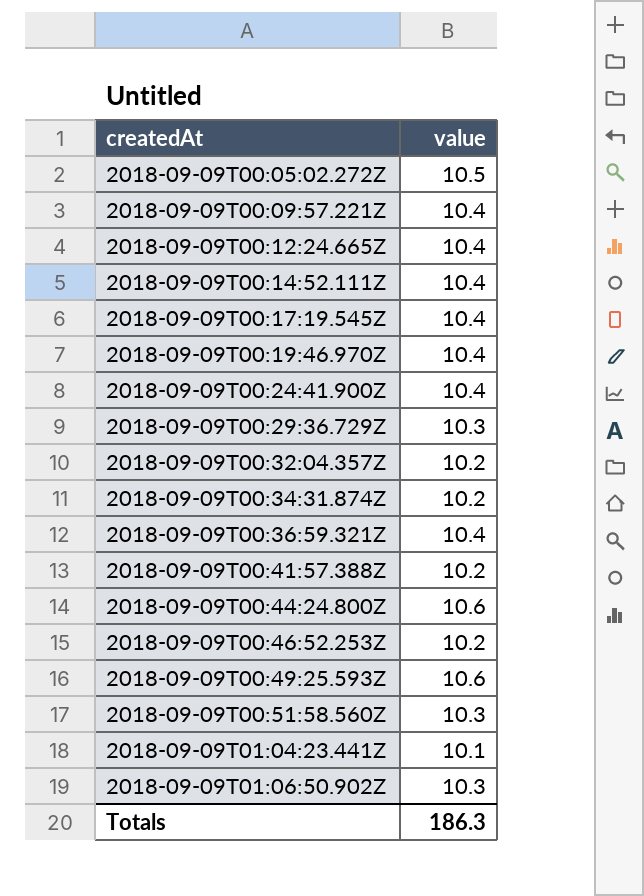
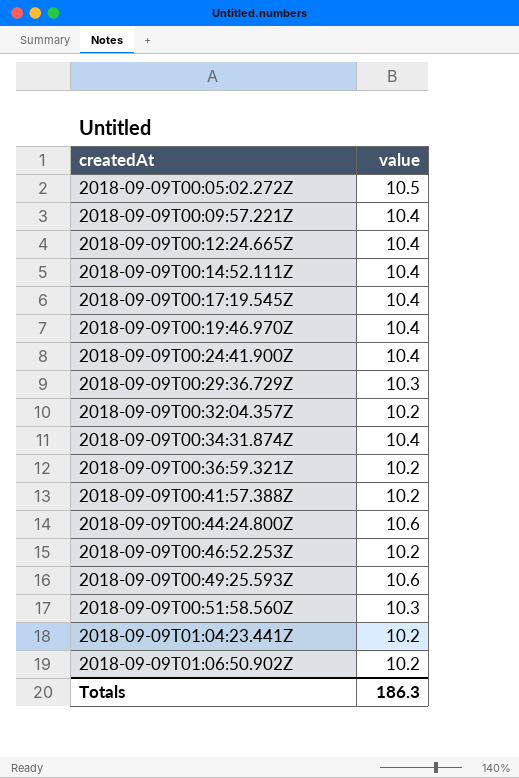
2018-09-09T00:34:31.874Z | value: 10.2 -> 10.4
2018-09-09T00:36:59.321Z | value: 10.4 -> 10.2
2018-09-09T01:04:23.441Z | value: 10.1 -> 10.2
2018-09-09T01:06:50.902Z | value: 10.3 -> 10.2

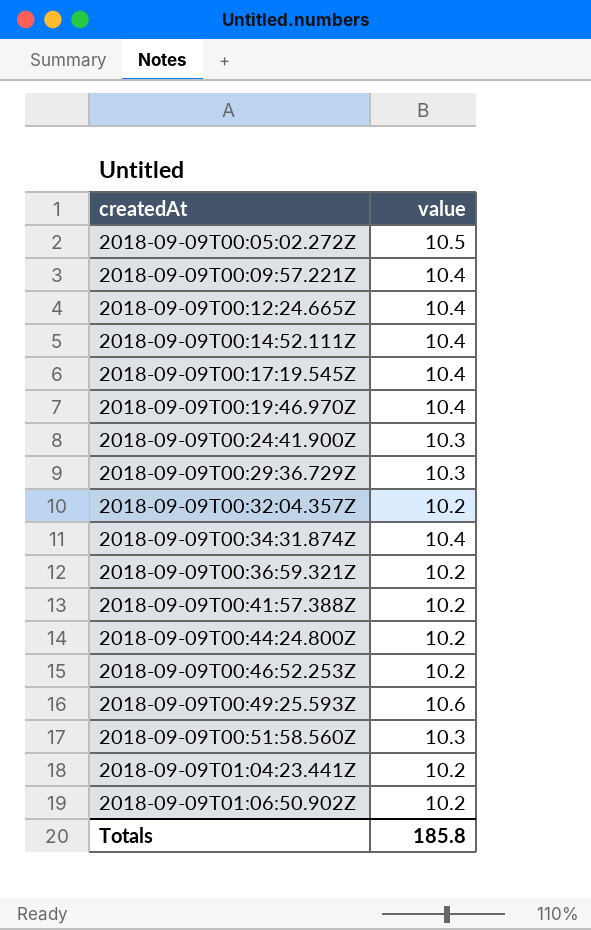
2018-09-09T00:24:41.900Z | value: 10.4 -> 10.3
2018-09-09T00:44:24.800Z | value: 10.6 -> 10.2
Totals | value: 186.3 -> 185.8

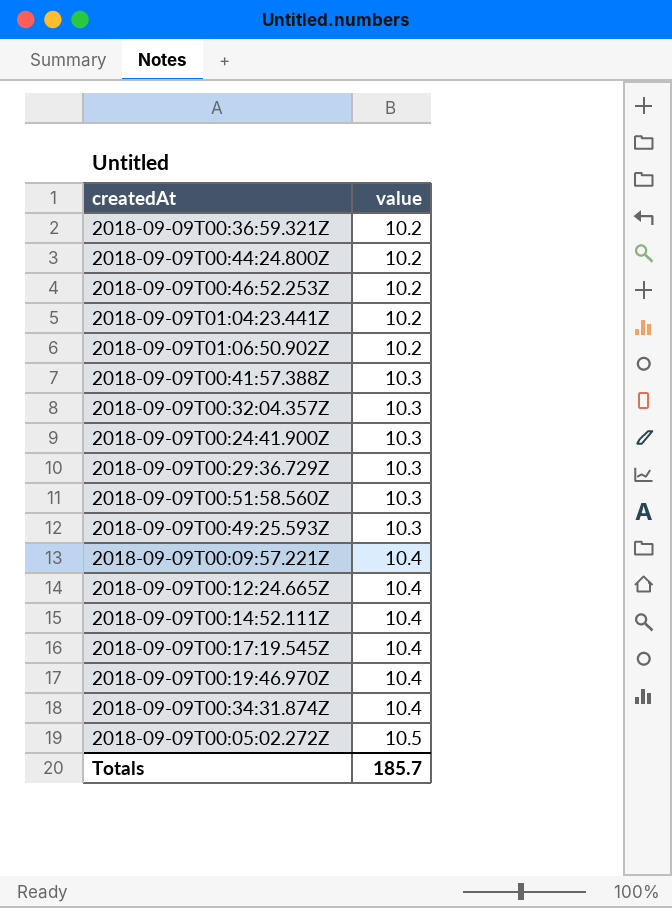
row order: createdAt ascending -> value ascending
2018-09-09T00:41:57.388Z | value: 10.2 -> 10.3
2018-09-09T00:32:04.357Z | value: 10.2 -> 10.3
2018-09-09T00:49:25.593Z | value: 10.6 -> 10.3
Totals | value: 185.8 -> 185.7

